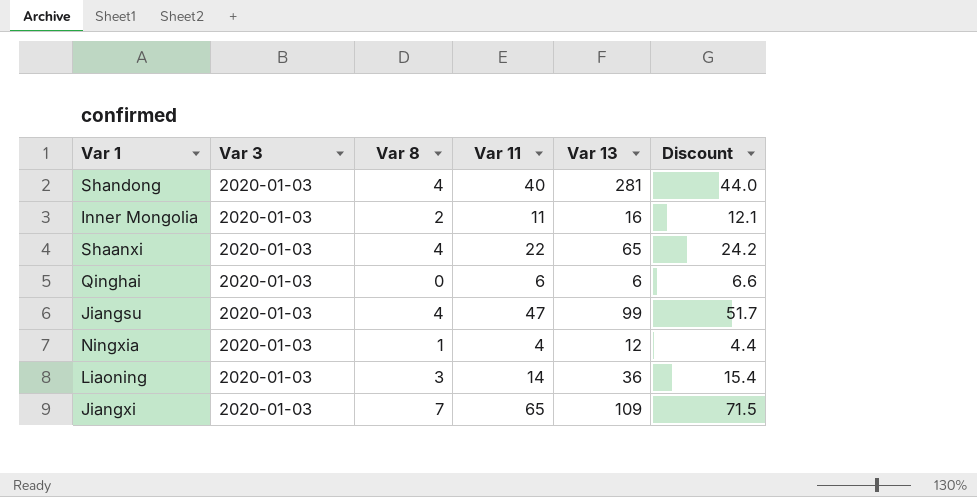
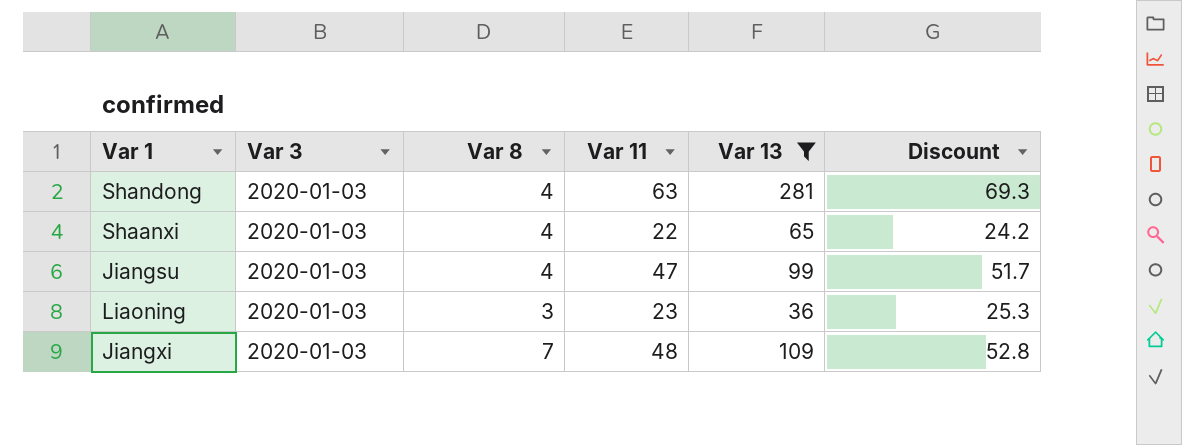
filter: none -> Var 13 >= 36
Shandong | Var 11: 40 -> 63
Shandong | Discount: 44.0 -> 69.3
Liaoning | Var 11: 14 -> 23
Liaoning | Discount: 15.4 -> 25.3
Jiangxi | Var 11: 65 -> 48
Jiangxi | Discount: 71.5 -> 52.8

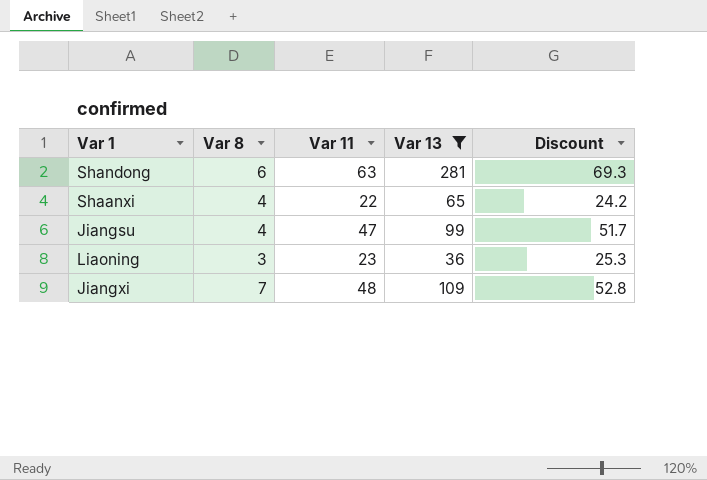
column Var 3 | position: 2 -> none
Shandong | Var 8: 4 -> 6

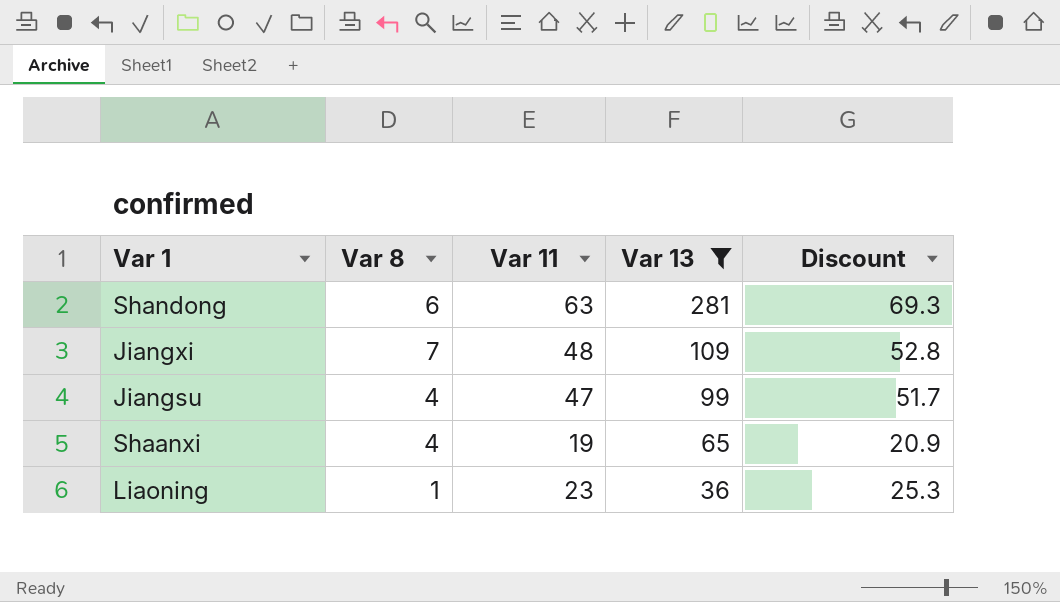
row order: none -> Var 13 descending
Shaanxi | Var 11: 22 -> 19
Shaanxi | Discount: 24.2 -> 20.9
Liaoning | Var 8: 3 -> 1

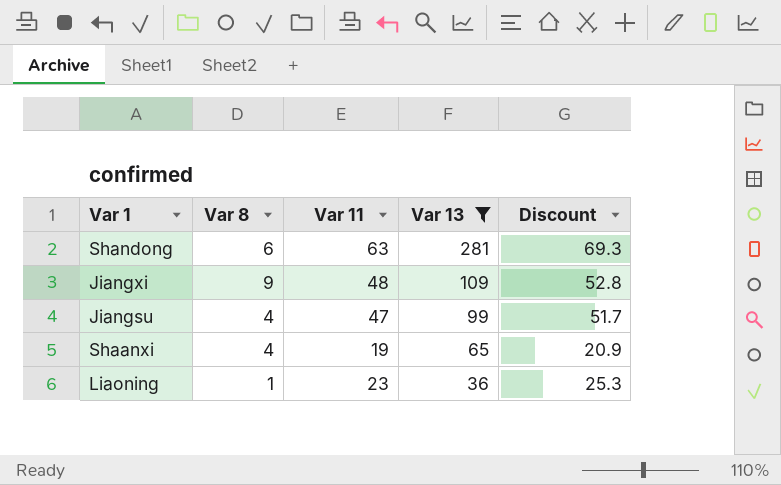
Jiangxi | Var 8: 7 -> 9

